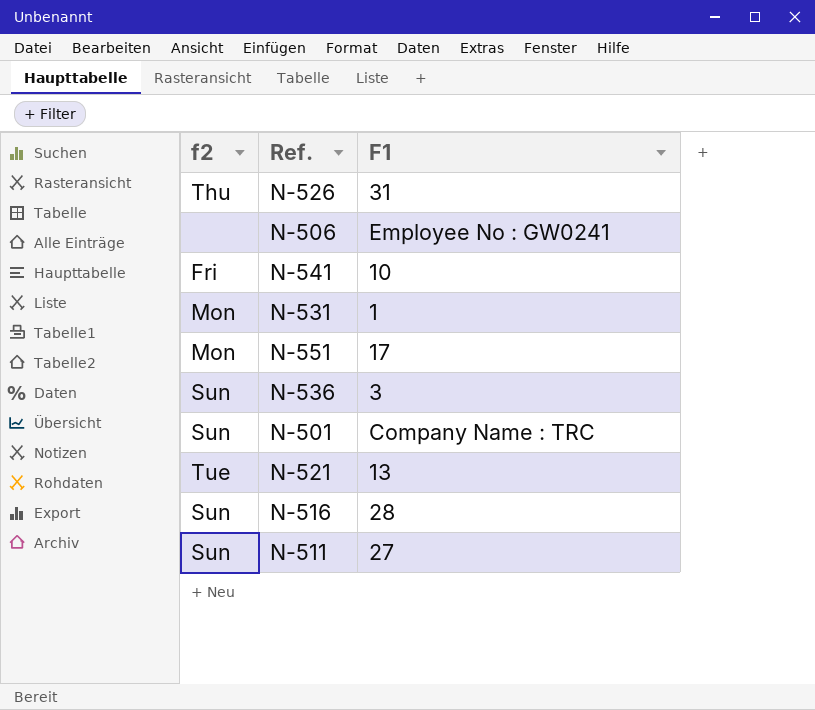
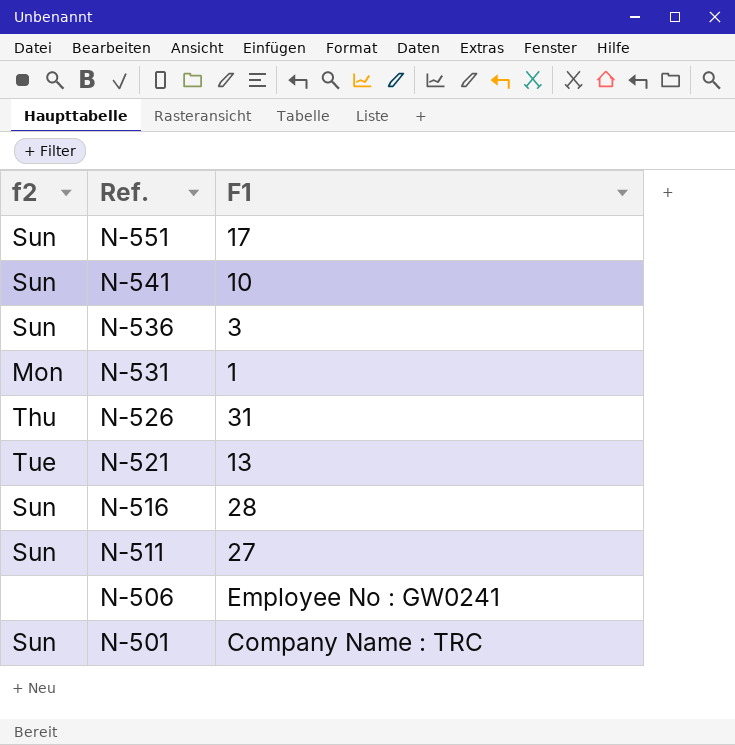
row order: none -> Ref. descending
N-551 | f2: Mon -> Sun
N-541 | f2: Fri -> Sun

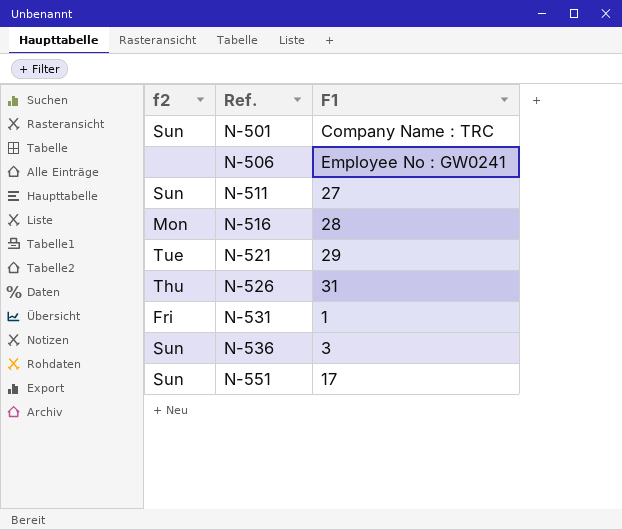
row order: Ref. descending -> Ref. ascending
row N-541: Sun | 10 -> none
N-516 | f2: Sun -> Mon
N-521 | F1: 13 -> 29
N-531 | f2: Mon -> Fri

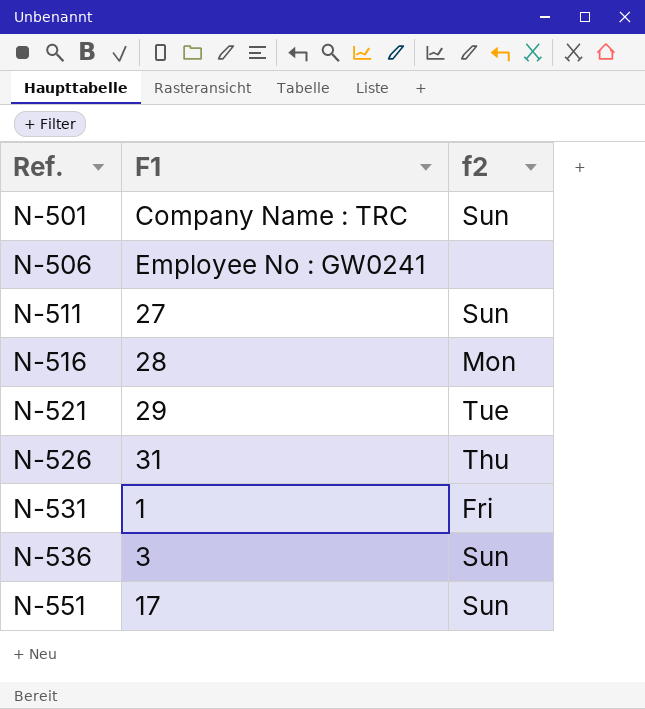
column f2 | position: 1 -> 3

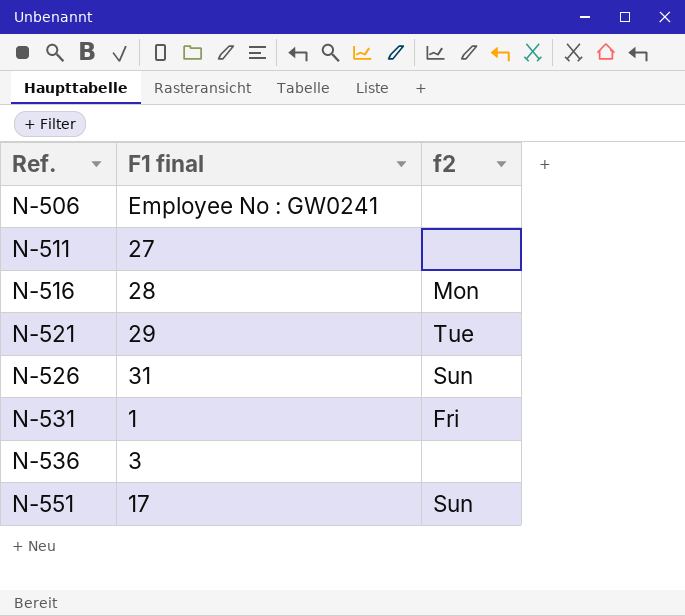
column name: F1 -> F1 final
row N-501: Company Name : TRC | Sun -> none
N-511 | f2: Sun -> none
N-526 | f2: Thu -> Sun
N-536 | f2: Sun -> none

